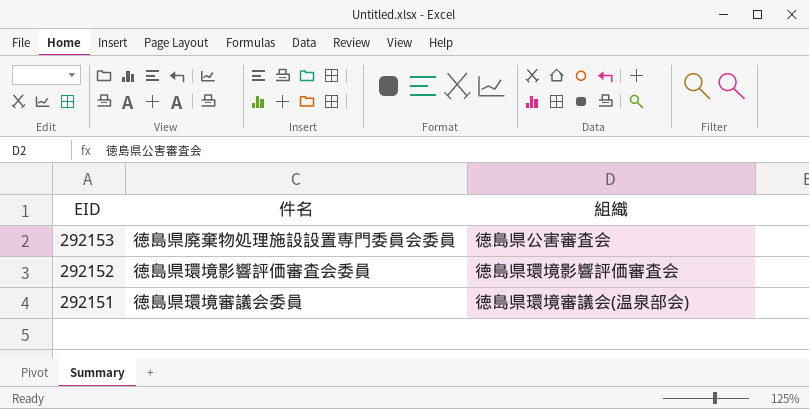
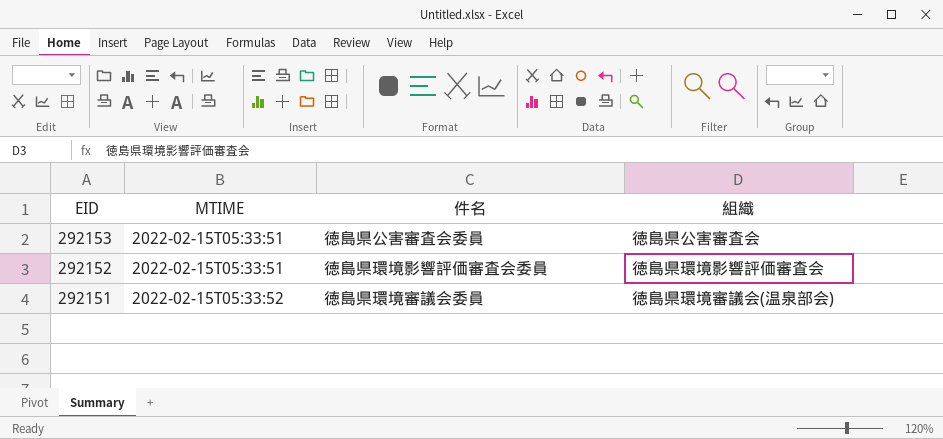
column MTIME | position: none -> 2
292153 | 件名: 徳島県廃棄物処理施設設置専門委員会委員 -> 徳島県公害審査会委員

